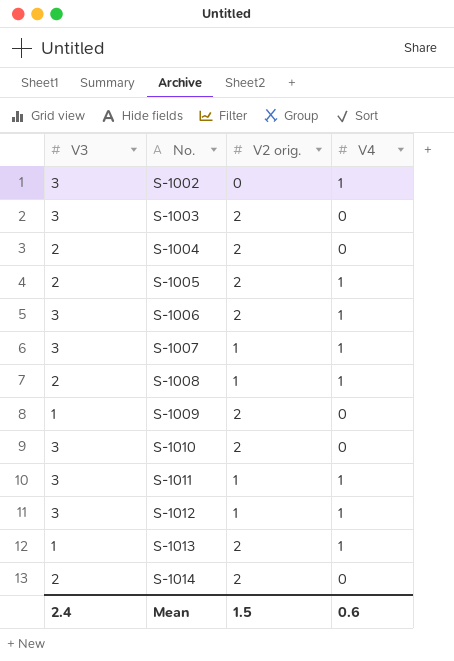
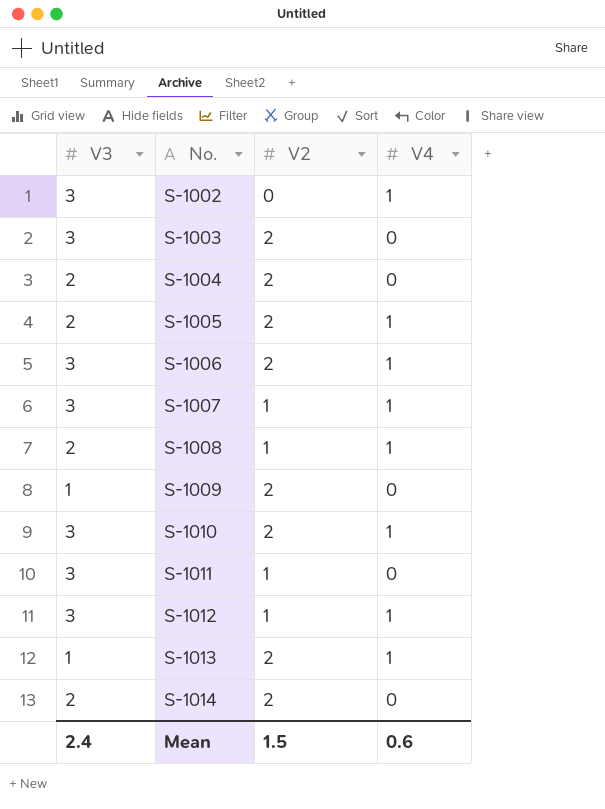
column name: V2 orig. -> V2
S-1010 | V4: 0 -> 1
S-1011 | V4: 1 -> 0

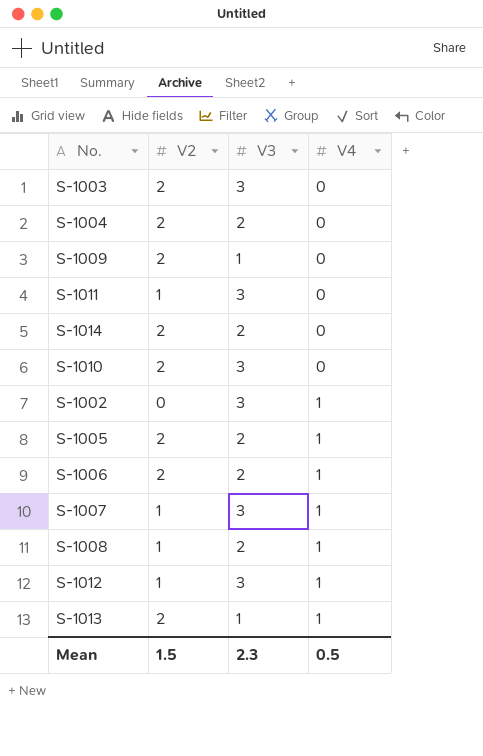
row order: No. ascending -> V4 ascending
column V3 | position: 1 -> 3
S-1010 | V4: 1 -> 0
S-1006 | V3: 3 -> 2
Mean | V3: 2.4 -> 2.3
Mean | V4: 0.6 -> 0.5

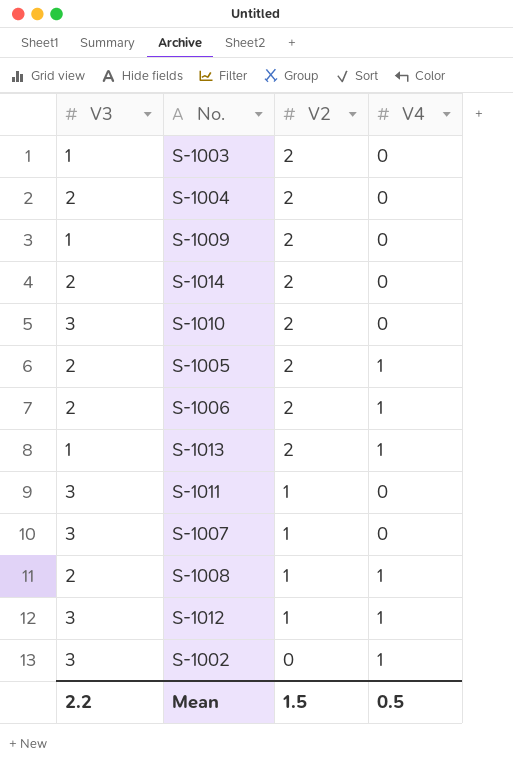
row order: V4 ascending -> V2 descending
column V3 | position: 3 -> 1
S-1003 | V3: 3 -> 1
S-1007 | V4: 1 -> 0
Mean | V3: 2.3 -> 2.2

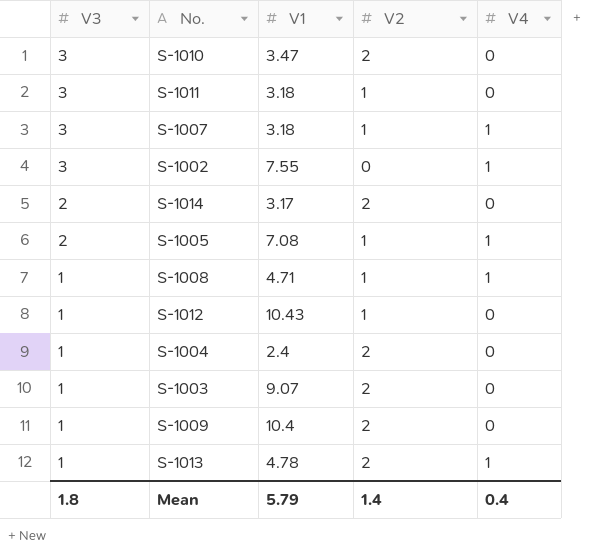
row order: V2 descending -> V3 descending
column V1 | position: none -> 3
row S-1006: 2 | 2 | 1 -> none
S-1007 | V4: 0 -> 1
S-1005 | V2: 2 -> 1
S-1008 | V3: 2 -> 1
S-1012 | V3: 3 -> 1
S-1012 | V4: 1 -> 0
S-1004 | V3: 2 -> 1
Mean | V3: 2.2 -> 1.8
Mean | V2: 1.5 -> 1.4
Mean | V4: 0.5 -> 0.4

